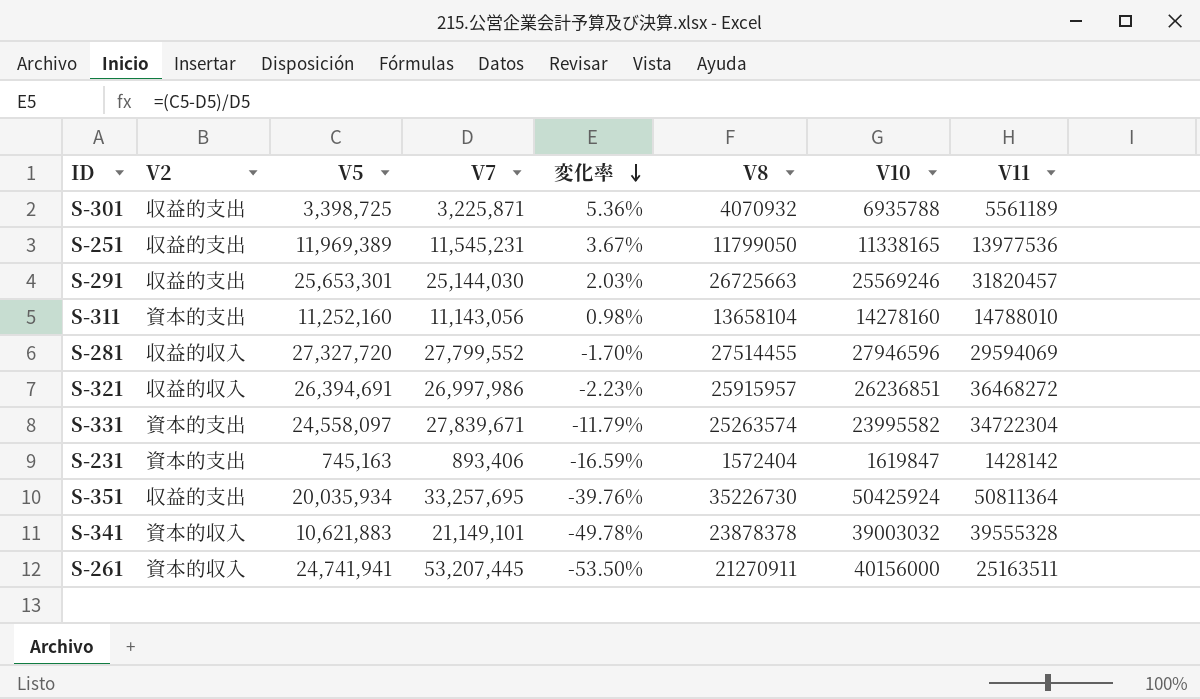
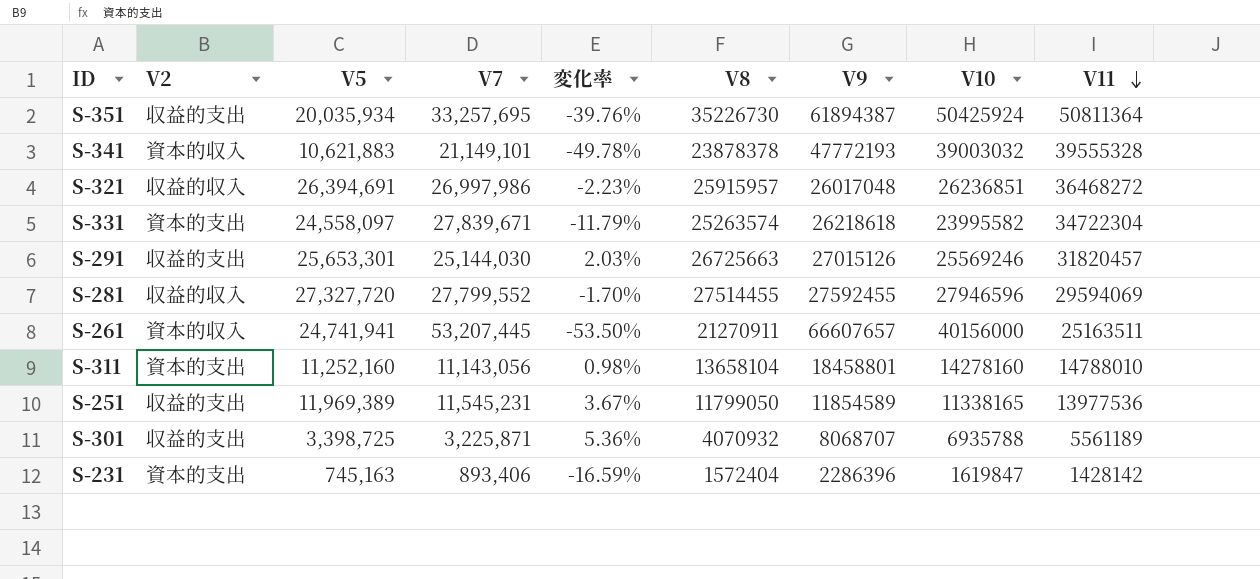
row order: 変化率 descending -> V11 descending
column V9 | position: none -> 7

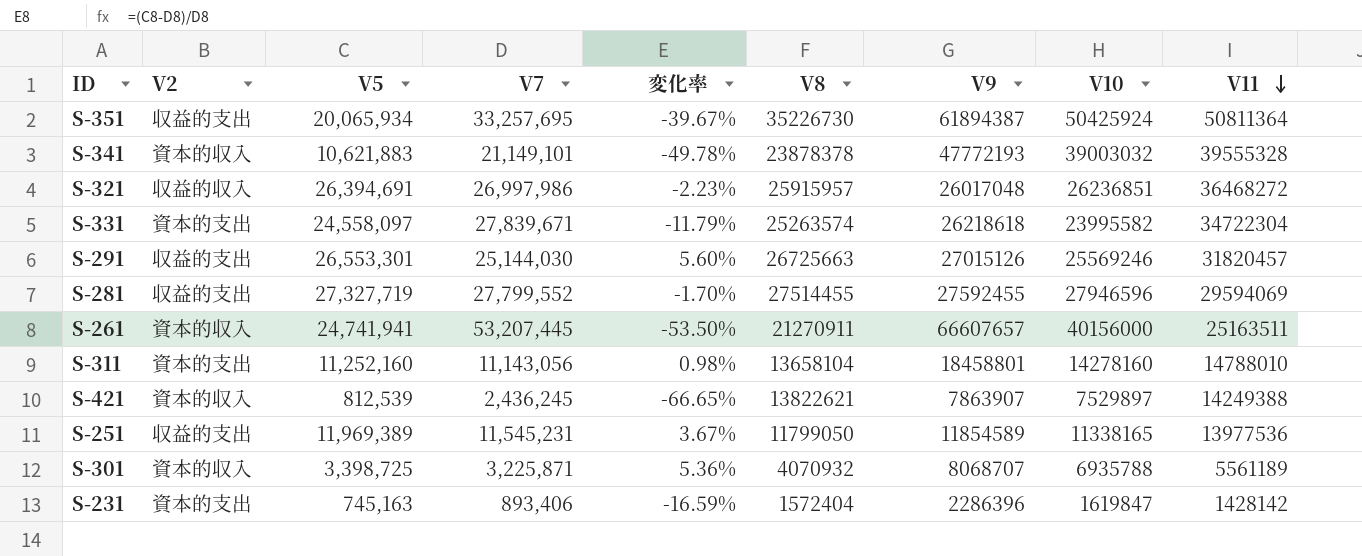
S-351 | V5: 20,035,934 -> 20,065,934
S-351 | 変化率: -39.76% -> -39.67%
S-291 | V5: 25,653,301 -> 26,553,301
S-291 | 変化率: 2.03% -> 5.60%
S-281 | V2: 収益的収入 -> 収益的支出
S-281 | V5: 27,327,720 -> 27,327,719
row S-421: none -> 資本的収入 | 812,539 | 2,436,245 | -66.65% | 13822621 | 7863907 | 7529897 | 14249388
S-301 | V2: 収益的支出 -> 資本的収入

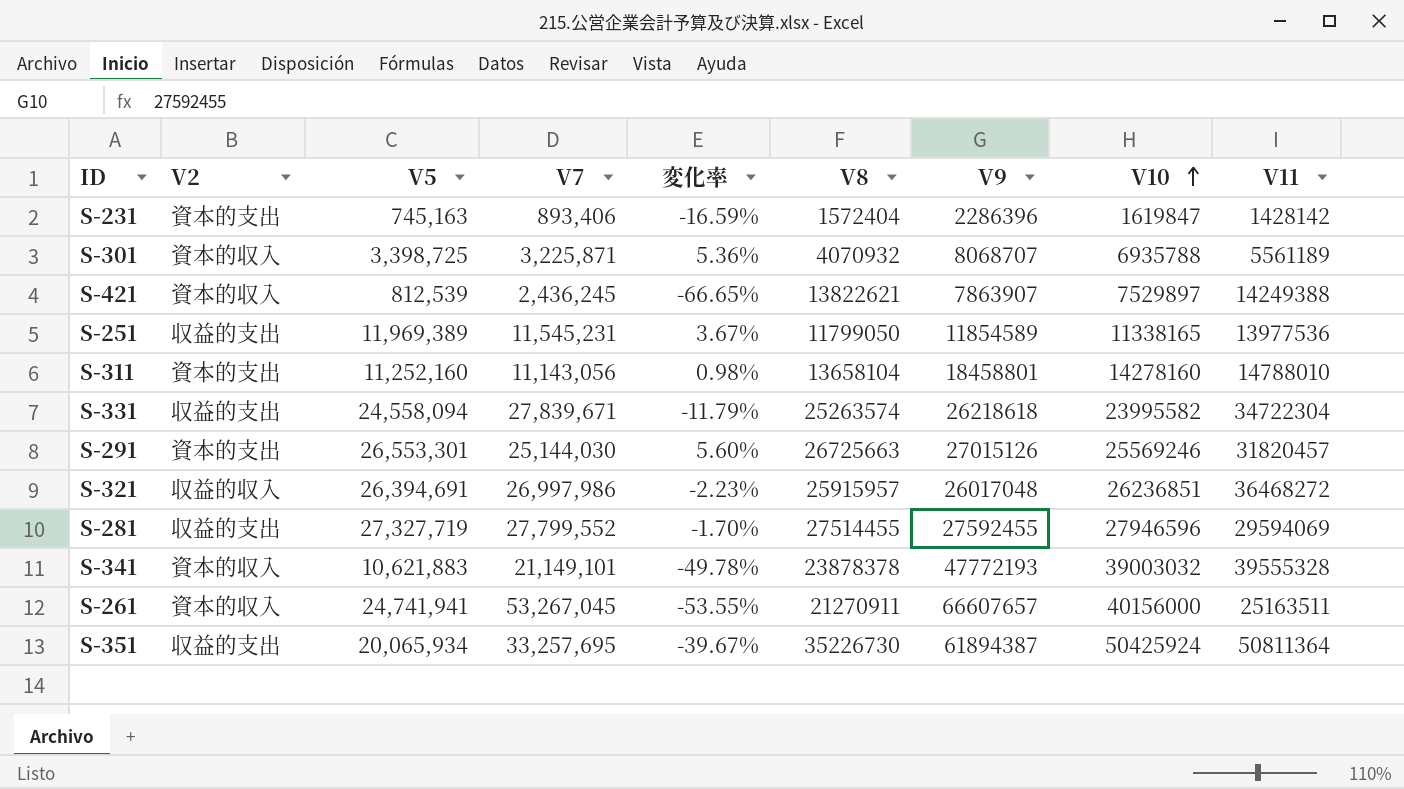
row order: V11 descending -> V10 ascending
S-331 | V2: 資本的支出 -> 収益的支出
S-331 | V5: 24,558,097 -> 24,558,094
S-291 | V2: 収益的支出 -> 資本的支出
S-261 | V7: 53,207,445 -> 53,267,045
S-261 | 変化率: -53.50% -> -53.55%

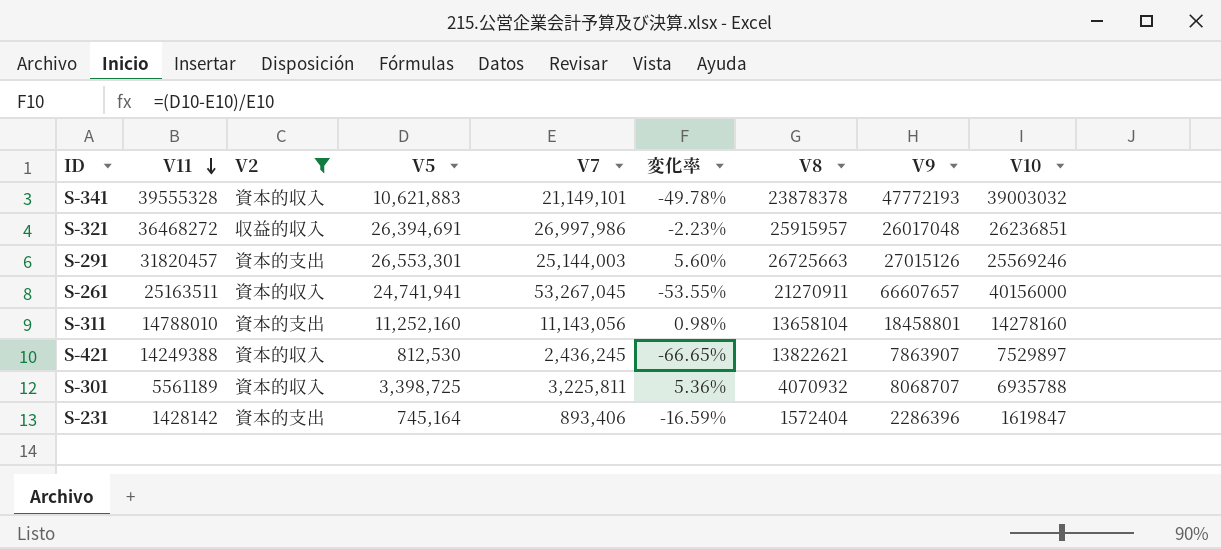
filter: none -> V2 != 収益的支出
row order: V10 ascending -> V11 descending
column V11 | position: 9 -> 2
S-291 | V7: 25,144,030 -> 25,144,003
S-421 | V5: 812,539 -> 812,530
S-301 | V7: 3,225,871 -> 3,225,811
S-231 | V5: 745,163 -> 745,164

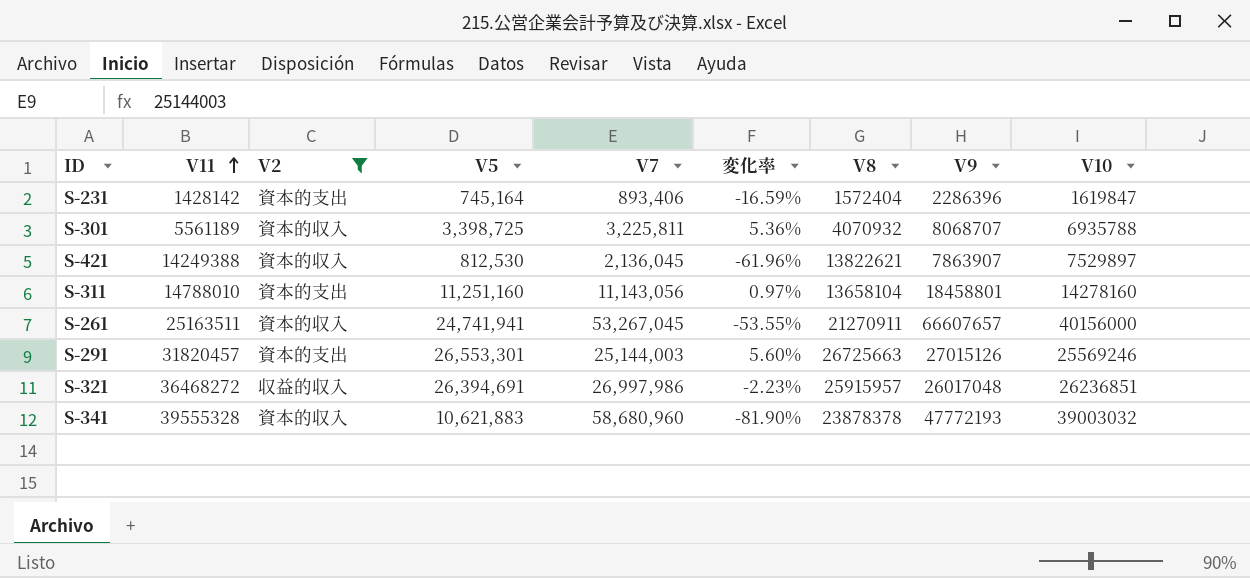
row order: V11 descending -> V11 ascending
S-421 | V7: 2,436,245 -> 2,136,045
S-421 | 変化率: -66.65% -> -61.96%
S-311 | V5: 11,252,160 -> 11,251,160
S-311 | 変化率: 0.98% -> 0.97%
S-341 | V7: 21,149,101 -> 58,680,960
S-341 | 変化率: -49.78% -> -81.90%

